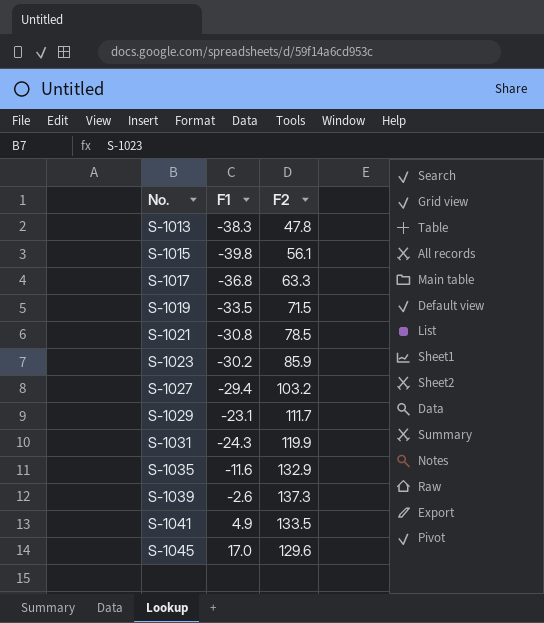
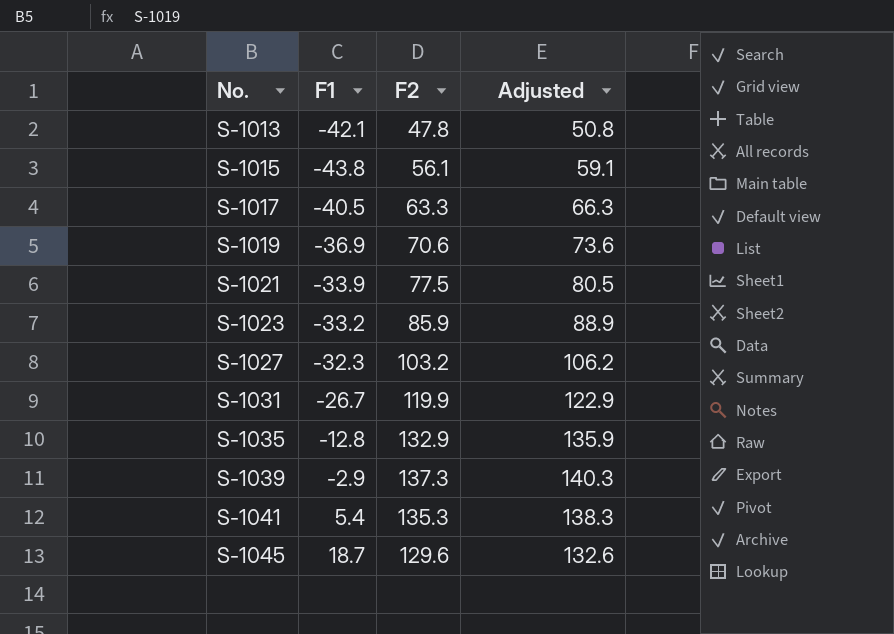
column Adjusted | formula: none -> [F2] + 3
row S-1029: -23.1 | 111.7 -> none
S-1013 | F1: -38.3 -> -42.1
S-1015 | F1: -39.8 -> -43.8
S-1017 | F1: -36.8 -> -40.5
S-1019 | F1: -33.5 -> -36.9
S-1019 | F2: 71.5 -> 70.6
S-1021 | F1: -30.8 -> -33.9
S-1021 | F2: 78.5 -> 77.5
S-1023 | F1: -30.2 -> -33.2
S-1027 | F1: -29.4 -> -32.3
S-1031 | F1: -24.3 -> -26.7
S-1035 | F1: -11.6 -> -12.8
S-1039 | F1: -2.6 -> -2.9
S-1041 | F1: 4.9 -> 5.4
S-1041 | F2: 133.5 -> 135.3
S-1045 | F1: 17.0 -> 18.7

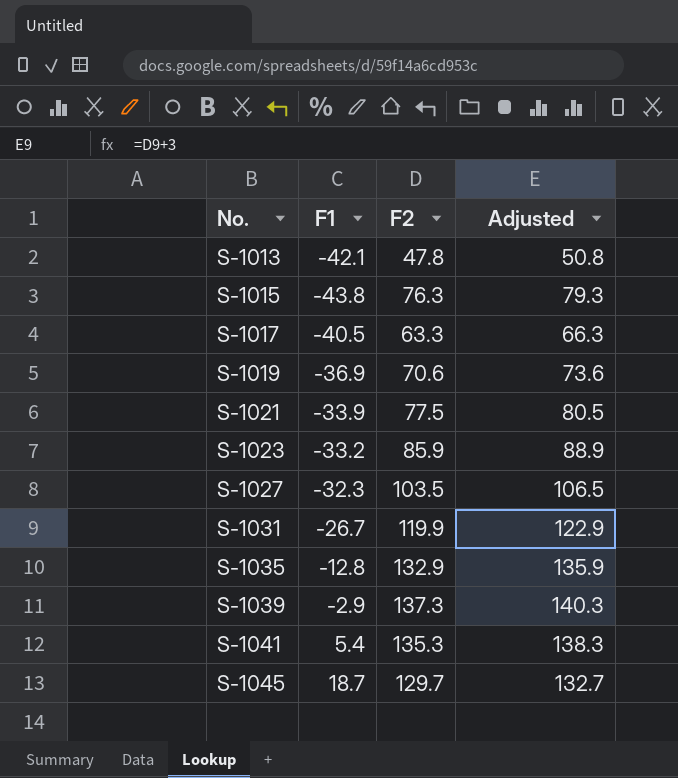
S-1015 | F2: 56.1 -> 76.3
S-1015 | Adjusted: 59.1 -> 79.3
S-1027 | F2: 103.2 -> 103.5
S-1027 | Adjusted: 106.2 -> 106.5
S-1045 | F2: 129.6 -> 129.7
S-1045 | Adjusted: 132.6 -> 132.7

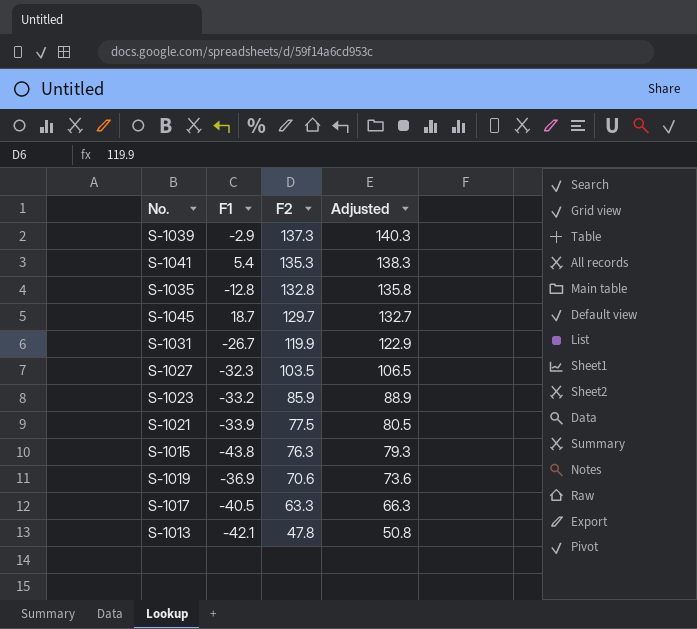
row order: No. ascending -> F2 descending
S-1035 | F2: 132.9 -> 132.8
S-1035 | Adjusted: 135.9 -> 135.8

